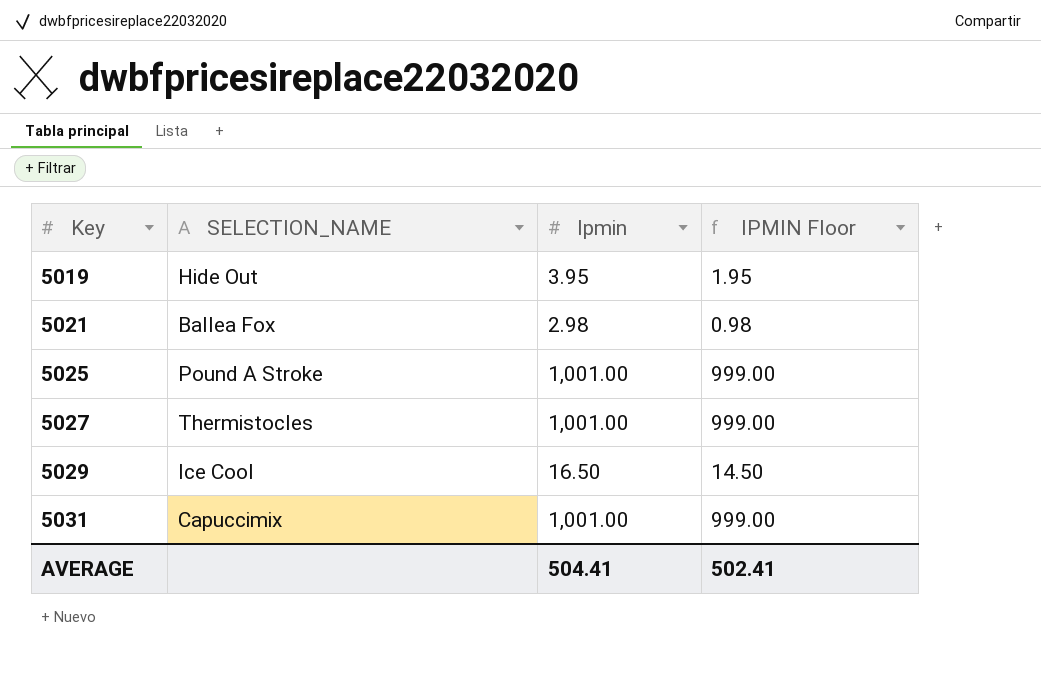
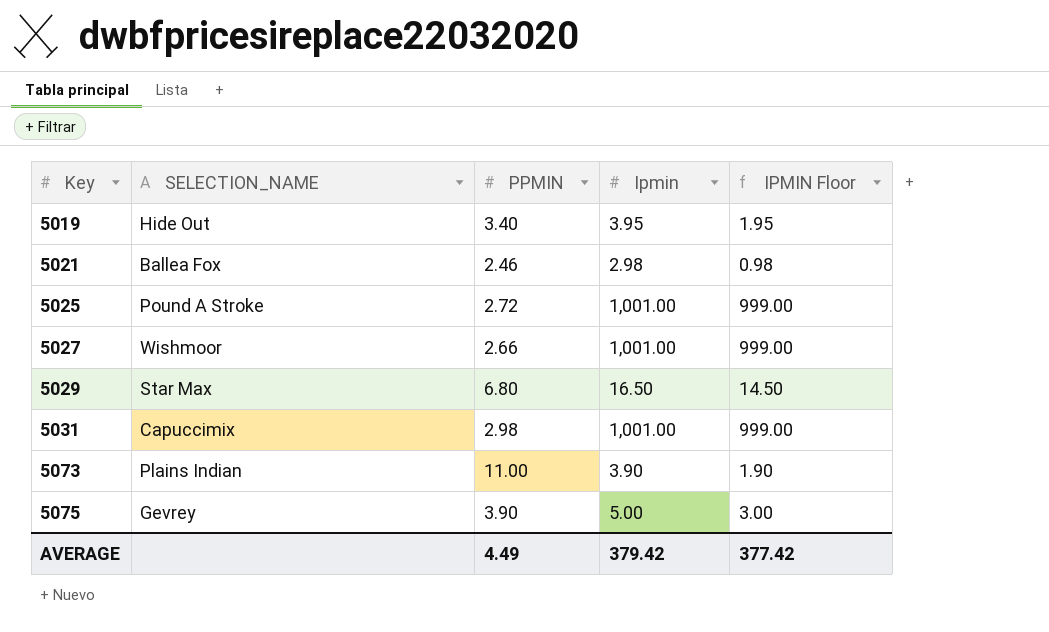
column PPMIN | position: none -> 3
5027 | SELECTION_NAME: Thermistocles -> Wishmoor
5029 | SELECTION_NAME: Ice Cool -> Star Max
row 5073: none -> Plains Indian | 11.00 | 3.90 | 1.90
row 5075: none -> Gevrey | 3.90 | 5.00 | 3.00
AVERAGE | Ipmin: 504.41 -> 379.42
AVERAGE | IPMIN Floor: 502.41 -> 377.42

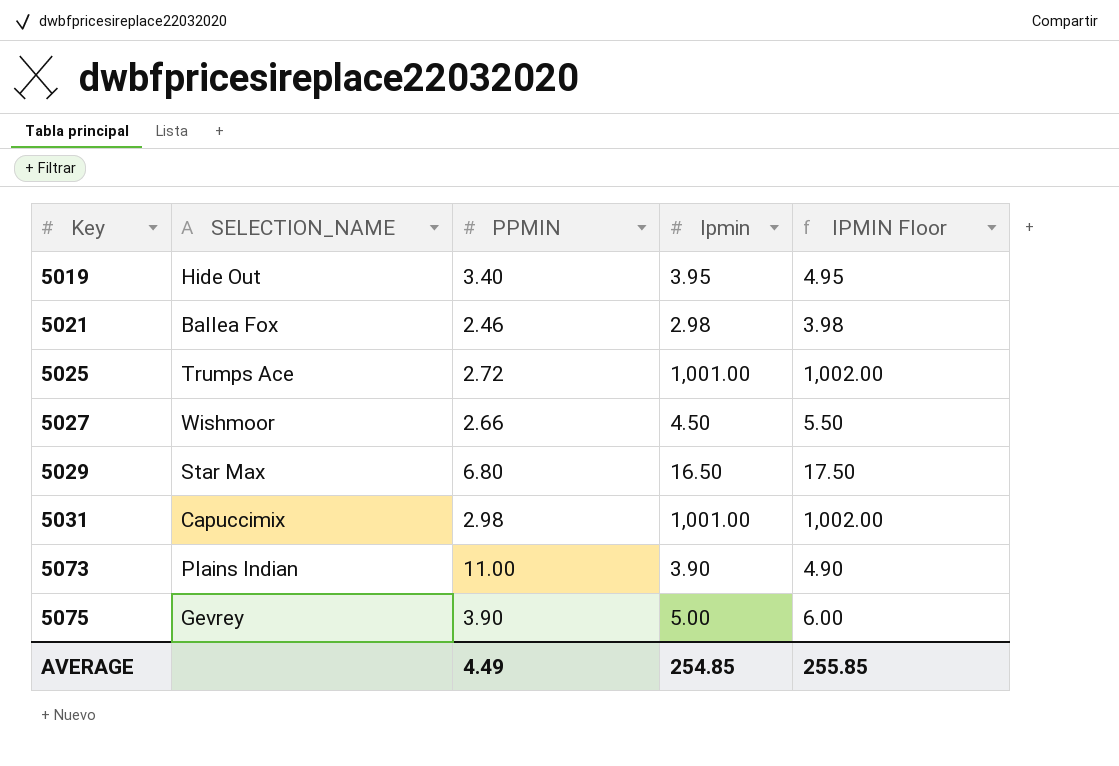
column IPMIN Floor | formula: [Ipmin] - 2 -> [Ipmin] + 1
5025 | SELECTION_NAME: Pound A Stroke -> Trumps Ace
5027 | Ipmin: 1,001.00 -> 4.50
AVERAGE | Ipmin: 379.42 -> 254.85
AVERAGE | IPMIN Floor: 377.42 -> 255.85

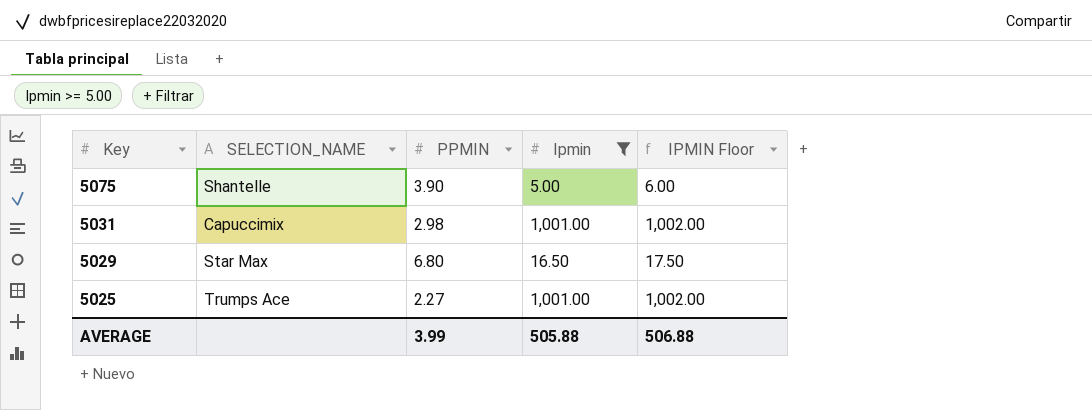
filter: none -> Ipmin >= 5.00
row order: Key ascending -> Key descending
5075 | SELECTION_NAME: Gevrey -> Shantelle
5025 | PPMIN: 2.72 -> 2.27
AVERAGE | PPMIN: 4.49 -> 3.99
AVERAGE | Ipmin: 254.85 -> 505.88
AVERAGE | IPMIN Floor: 255.85 -> 506.88

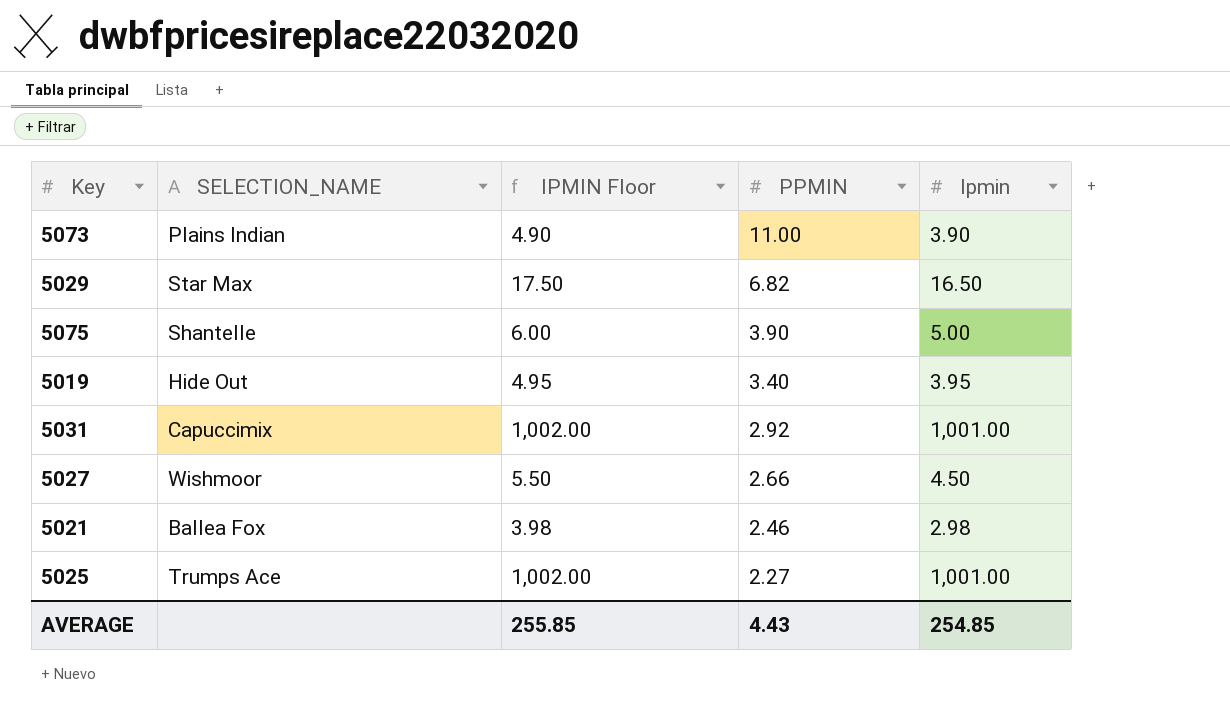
filter: Ipmin >= 5.00 -> none
row order: Key descending -> PPMIN descending
column IPMIN Floor | position: 5 -> 3
5029 | PPMIN: 6.80 -> 6.82
5031 | PPMIN: 2.98 -> 2.92
AVERAGE | IPMIN Floor: 506.88 -> 255.85
AVERAGE | PPMIN: 3.99 -> 4.43
AVERAGE | Ipmin: 505.88 -> 254.85

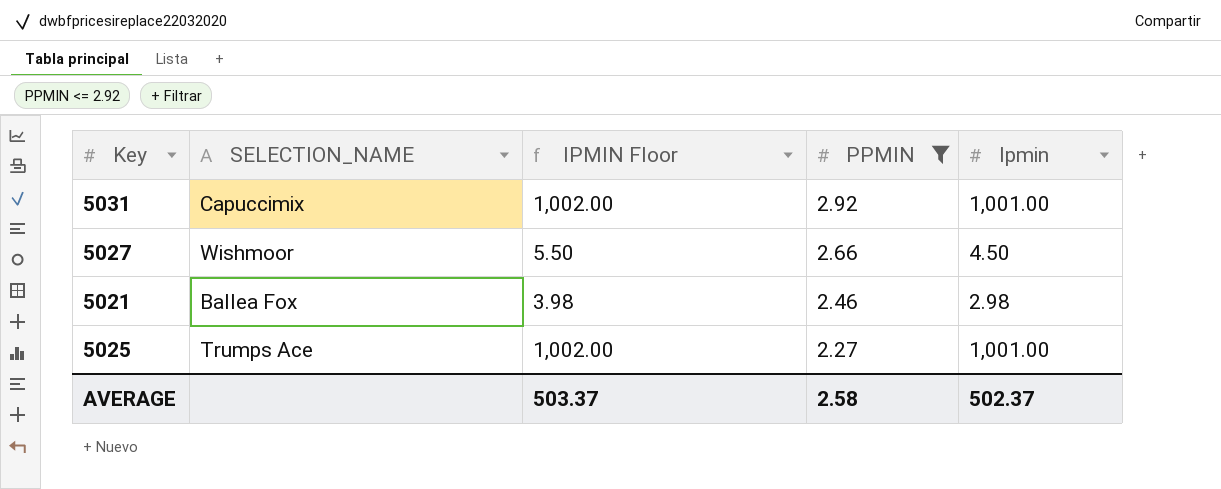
filter: none -> PPMIN <= 2.92
AVERAGE | IPMIN Floor: 255.85 -> 503.37
AVERAGE | PPMIN: 4.43 -> 2.58
AVERAGE | Ipmin: 254.85 -> 502.37

